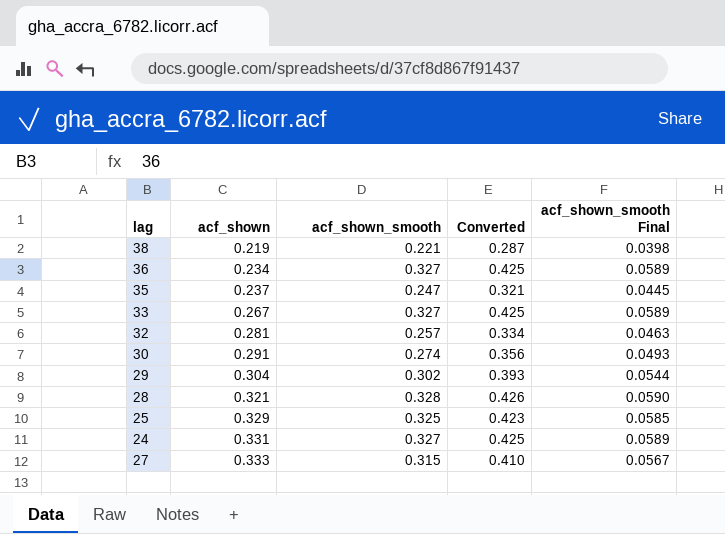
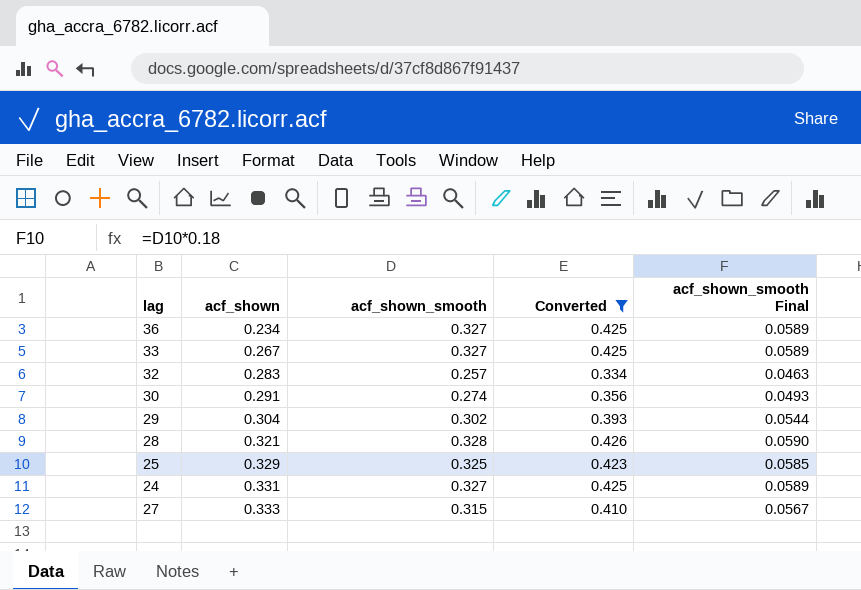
filter: none -> Converted >= 0.334
32 | acf_shown: 0.281 -> 0.283

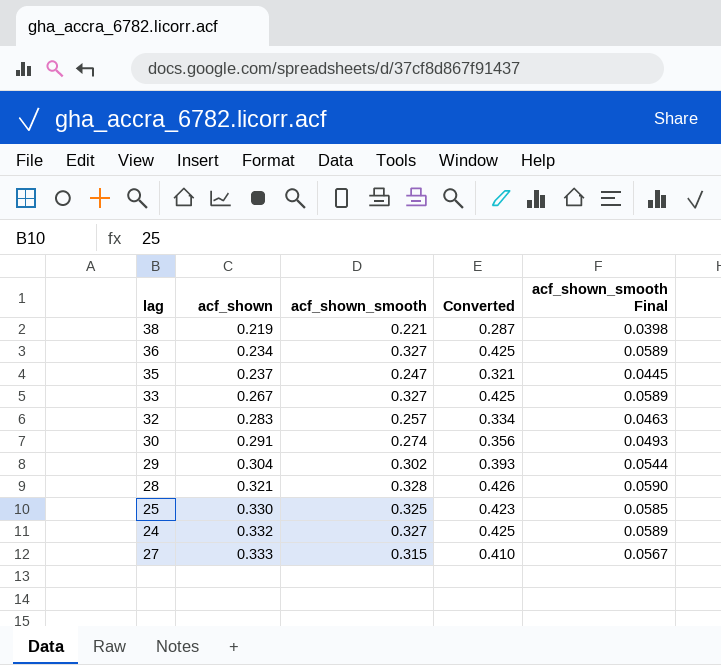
filter: Converted >= 0.334 -> none
25 | acf_shown: 0.329 -> 0.330
24 | acf_shown: 0.331 -> 0.332

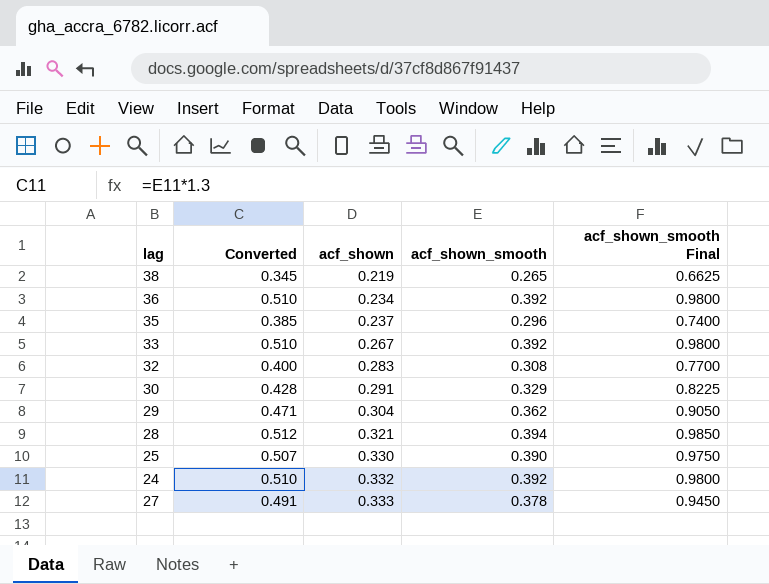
column Converted | position: 4 -> 2
column acf_shown_smooth Final | formula: [acf_shown_smooth] * 0.18 -> [acf_shown_smooth] * 2.5
38 | Converted: 0.287 -> 0.345
38 | acf_shown_smooth: 0.221 -> 0.265
36 | Converted: 0.425 -> 0.510
36 | acf_shown_smooth: 0.327 -> 0.392
35 | Converted: 0.321 -> 0.385
35 | acf_shown_smooth: 0.247 -> 0.296
33 | Converted: 0.425 -> 0.510
33 | acf_shown_smooth: 0.327 -> 0.392
32 | Converted: 0.334 -> 0.400
32 | acf_shown_smooth: 0.257 -> 0.308
30 | Converted: 0.356 -> 0.428
30 | acf_shown_smooth: 0.274 -> 0.329
29 | Converted: 0.393 -> 0.471
29 | acf_shown_smooth: 0.302 -> 0.362
28 | Converted: 0.426 -> 0.512
28 | acf_shown_smooth: 0.328 -> 0.394
25 | Converted: 0.423 -> 0.507
25 | acf_shown_smooth: 0.325 -> 0.390
24 | Converted: 0.425 -> 0.510
24 | acf_shown_smooth: 0.327 -> 0.392
27 | Converted: 0.410 -> 0.491
27 | acf_shown_smooth: 0.315 -> 0.378

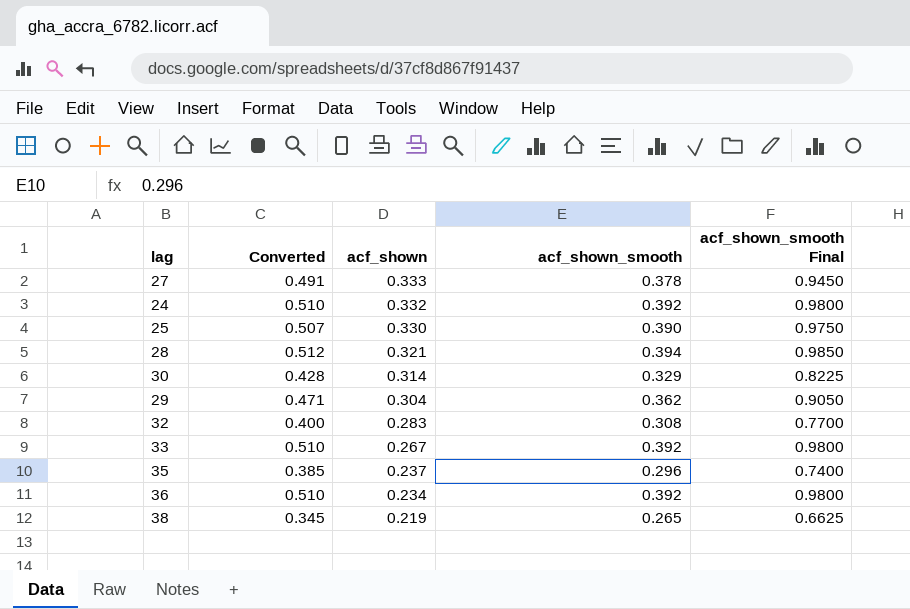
row order: acf_shown ascending -> acf_shown descending
30 | acf_shown: 0.291 -> 0.314

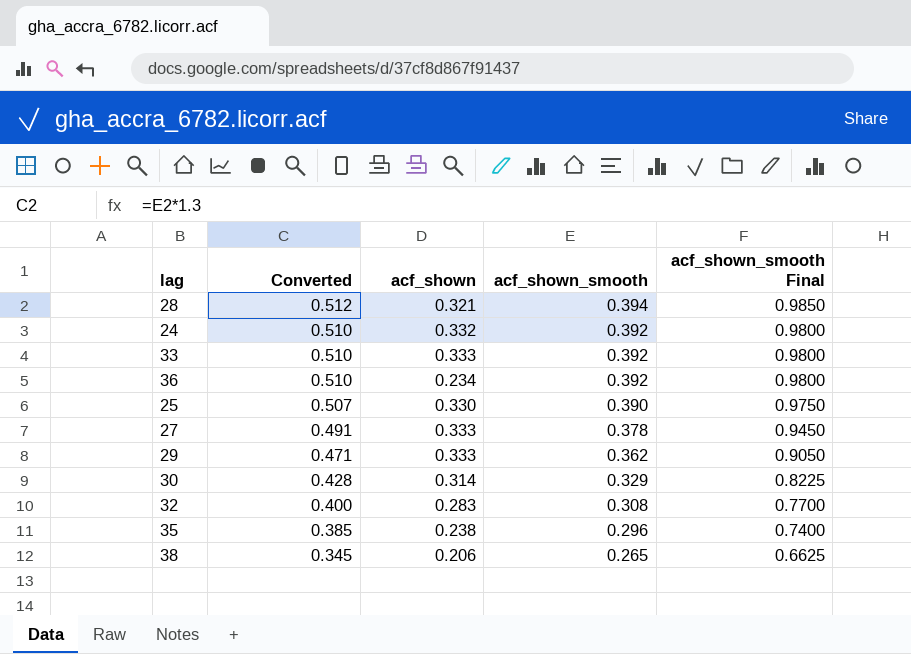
row order: acf_shown descending -> Converted descending
33 | acf_shown: 0.267 -> 0.333
29 | acf_shown: 0.304 -> 0.333
35 | acf_shown: 0.237 -> 0.238
38 | acf_shown: 0.219 -> 0.206

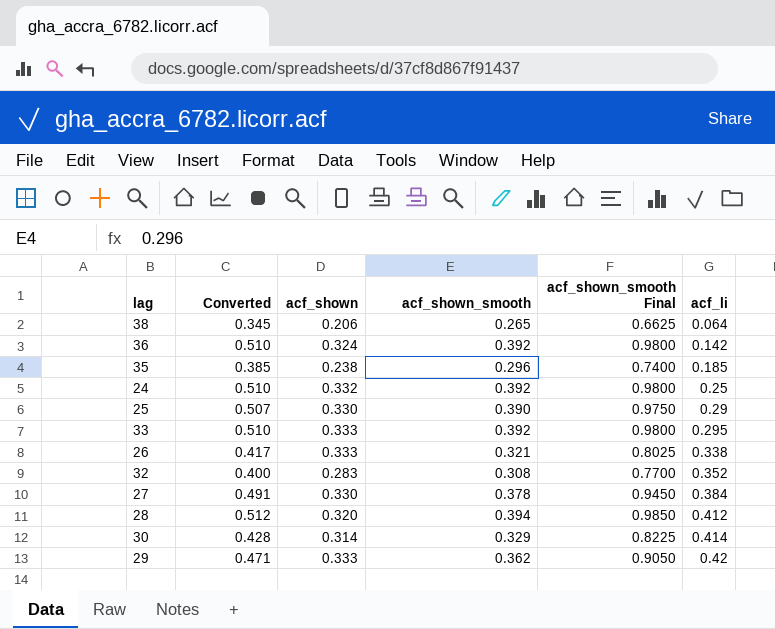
row order: Converted descending -> acf_li ascending
column acf_li | position: none -> 6
36 | acf_shown: 0.234 -> 0.324
row 26: none -> 0.417 | 0.333 | 0.321 | 0.8025 | 0.338
27 | acf_shown: 0.333 -> 0.330
28 | acf_shown: 0.321 -> 0.320

